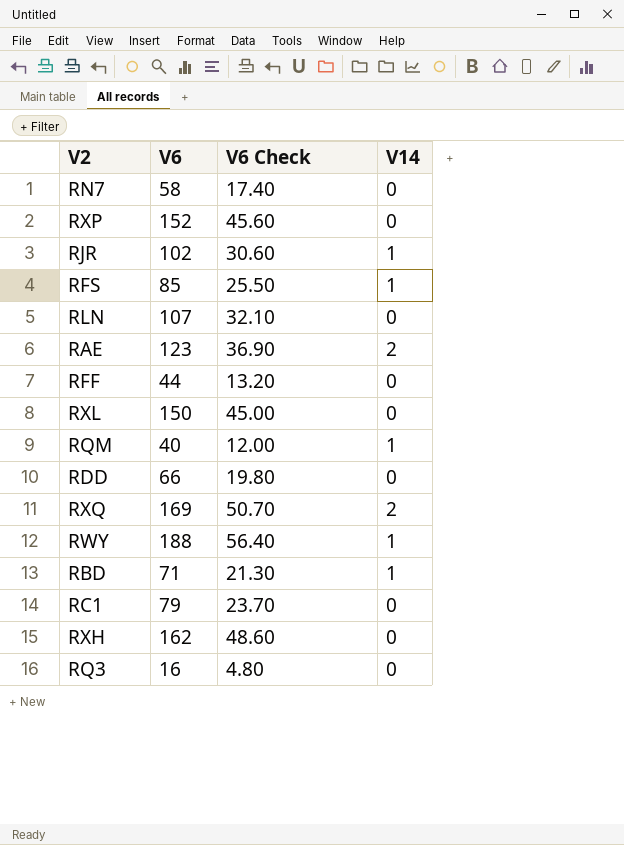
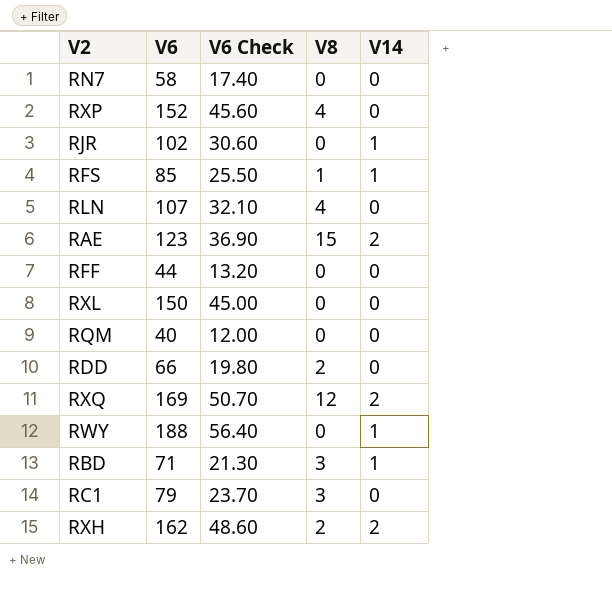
column V8 | position: none -> 4
row RQ3: 16 | 4.80 | 0 -> none
RQM | V14: 1 -> 0
RXH | V14: 0 -> 2

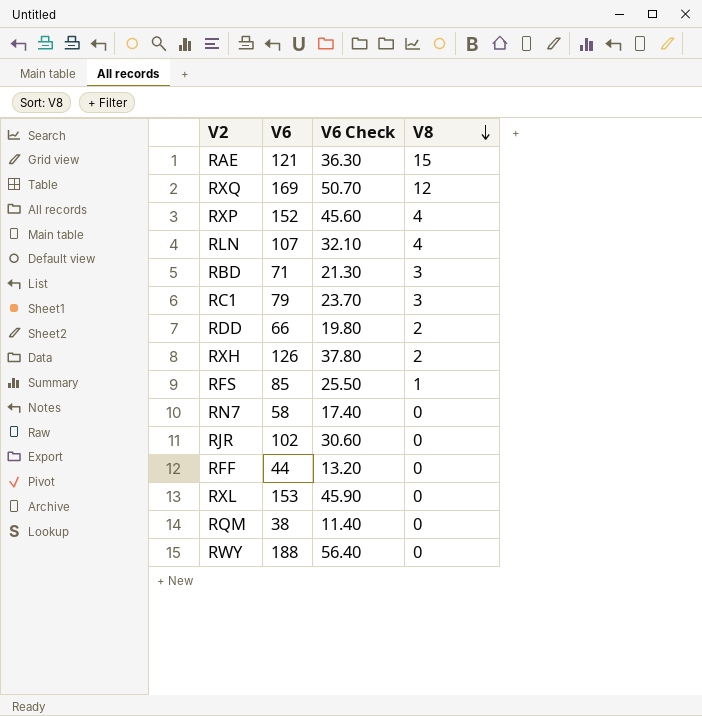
row order: none -> V8 descending
column V14 | position: 5 -> none
RAE | V6: 123 -> 121
RAE | V6 Check: 36.90 -> 36.30
RXH | V6: 162 -> 126
RXH | V6 Check: 48.60 -> 37.80
RXL | V6: 150 -> 153
RXL | V6 Check: 45.00 -> 45.90
RQM | V6: 40 -> 38
RQM | V6 Check: 12.00 -> 11.40

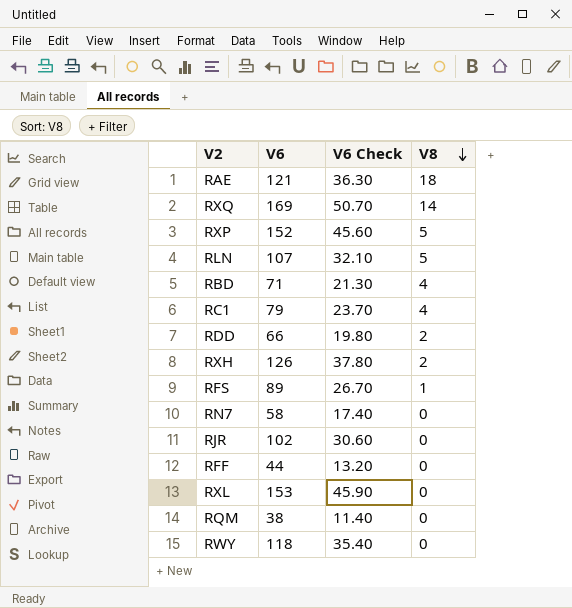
RAE | V8: 15 -> 18
RXQ | V8: 12 -> 14
RXP | V8: 4 -> 5
RLN | V8: 4 -> 5
RBD | V8: 3 -> 4
RC1 | V8: 3 -> 4
RFS | V6: 85 -> 89
RFS | V6 Check: 25.50 -> 26.70
RWY | V6: 188 -> 118
RWY | V6 Check: 56.40 -> 35.40

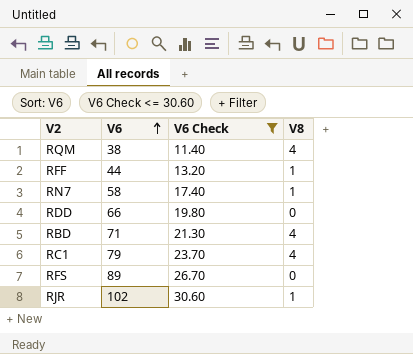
filter: none -> V6 Check <= 30.60
row order: V8 descending -> V6 ascending
RQM | V8: 0 -> 4
RFF | V8: 0 -> 1
RN7 | V8: 0 -> 1
RDD | V8: 2 -> 0
RFS | V8: 1 -> 0
RJR | V8: 0 -> 1

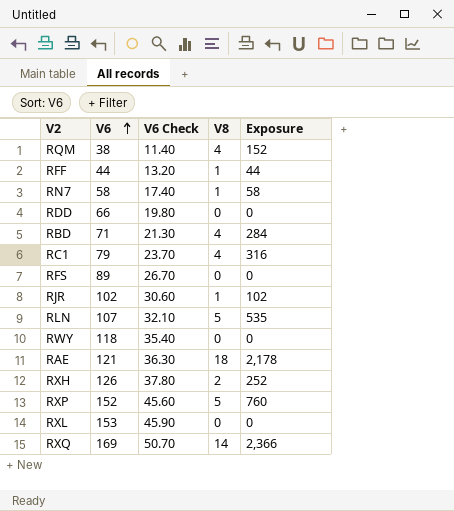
filter: V6 Check <= 30.60 -> none
column Exposure | formula: none -> [V6] * [V8]

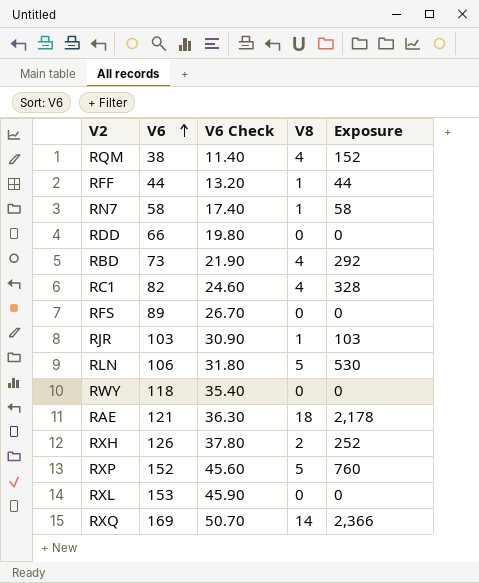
RBD | V6: 71 -> 73
RBD | V6 Check: 21.30 -> 21.90
RBD | Exposure: 284 -> 292
RC1 | V6: 79 -> 82
RC1 | V6 Check: 23.70 -> 24.60
RC1 | Exposure: 316 -> 328
RJR | V6: 102 -> 103
RJR | V6 Check: 30.60 -> 30.90
RJR | Exposure: 102 -> 103
RLN | V6: 107 -> 106
RLN | V6 Check: 32.10 -> 31.80
RLN | Exposure: 535 -> 530

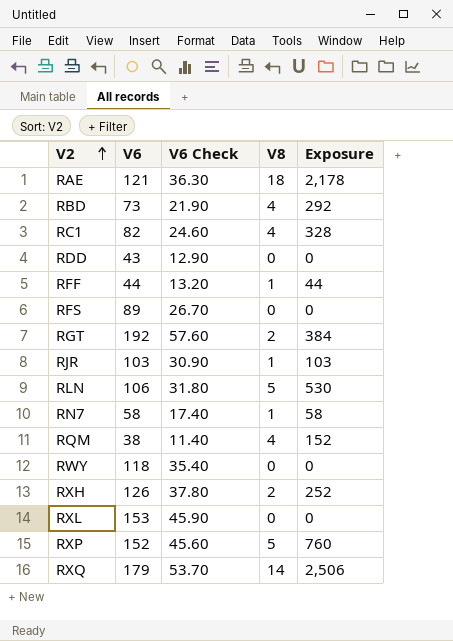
row order: V6 ascending -> V2 ascending
RDD | V6: 66 -> 43
RDD | V6 Check: 19.80 -> 12.90
row RGT: none -> 192 | 57.60 | 2 | 384
RXQ | V6: 169 -> 179
RXQ | V6 Check: 50.70 -> 53.70
RXQ | Exposure: 2,366 -> 2,506

